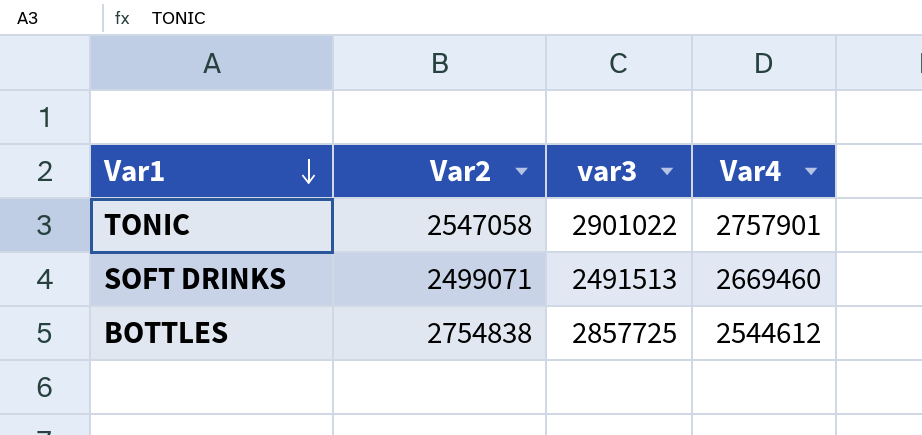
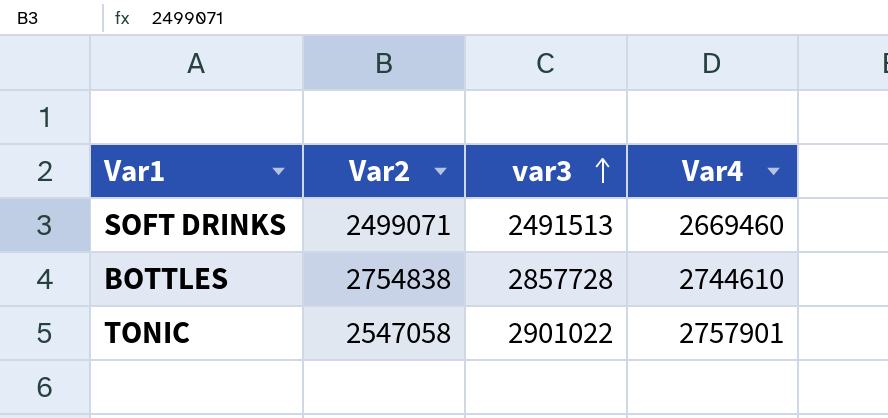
row order: Var1 descending -> var3 ascending
BOTTLES | var3: 2857725 -> 2857728
BOTTLES | Var4: 2544612 -> 2744610

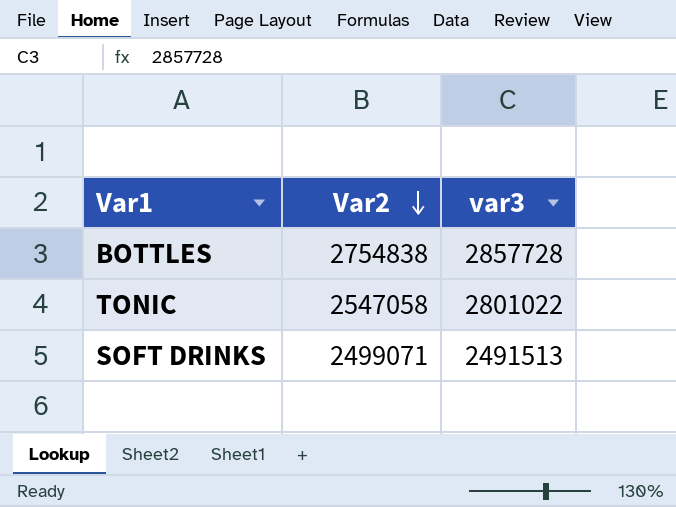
row order: var3 ascending -> Var2 descending
column Var4 | position: 4 -> none
TONIC | var3: 2901022 -> 2801022

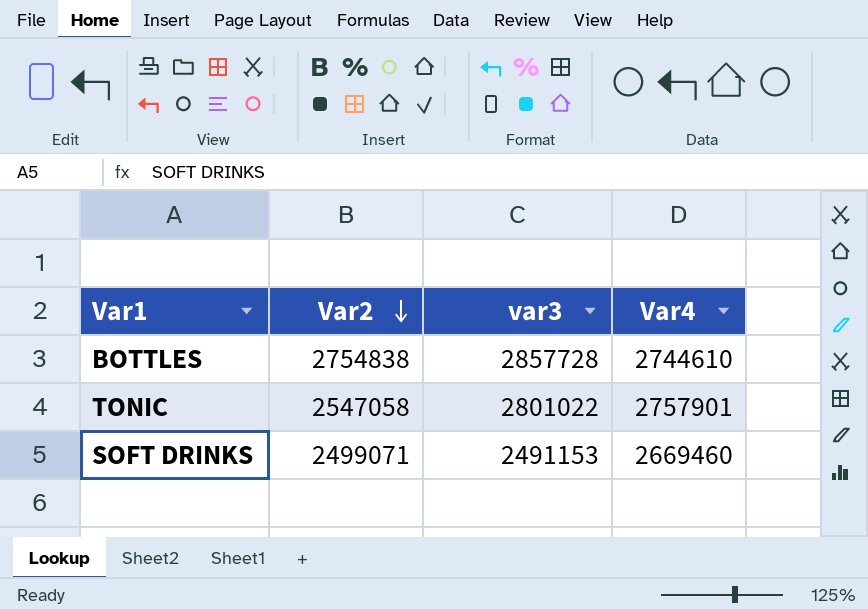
column Var4 | position: none -> 4
SOFT DRINKS | var3: 2491513 -> 2491153

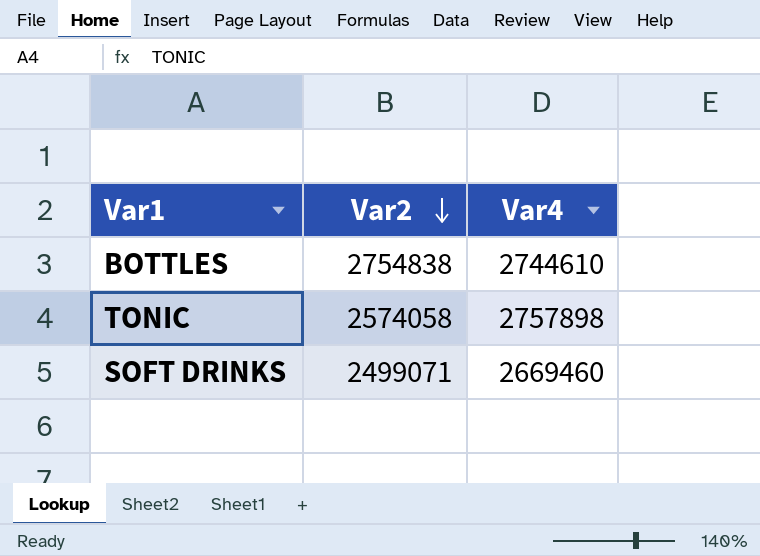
column var3 | position: 3 -> none
TONIC | Var2: 2547058 -> 2574058
TONIC | Var4: 2757901 -> 2757898

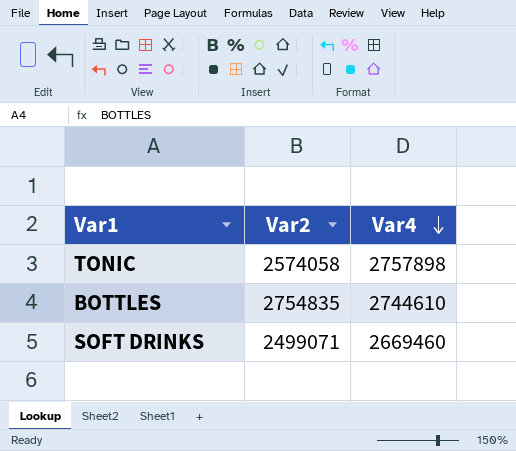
row order: Var2 descending -> Var4 descending
BOTTLES | Var2: 2754838 -> 2754835

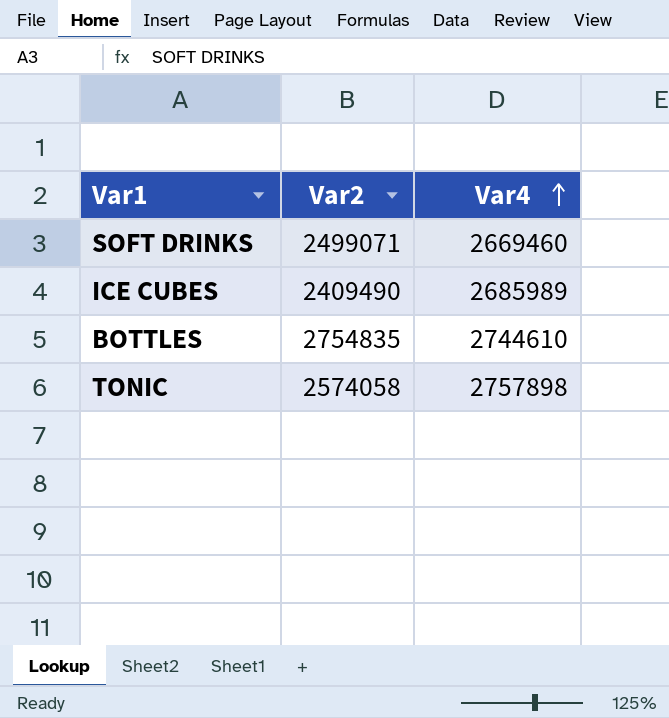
row order: Var4 descending -> Var4 ascending
row ICE CUBES: none -> 2409490 | 2685989

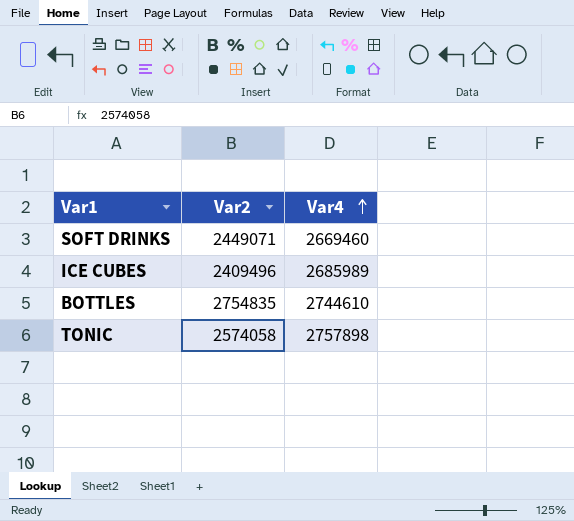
SOFT DRINKS | Var2: 2499071 -> 2449071
ICE CUBES | Var2: 2409490 -> 2409496

